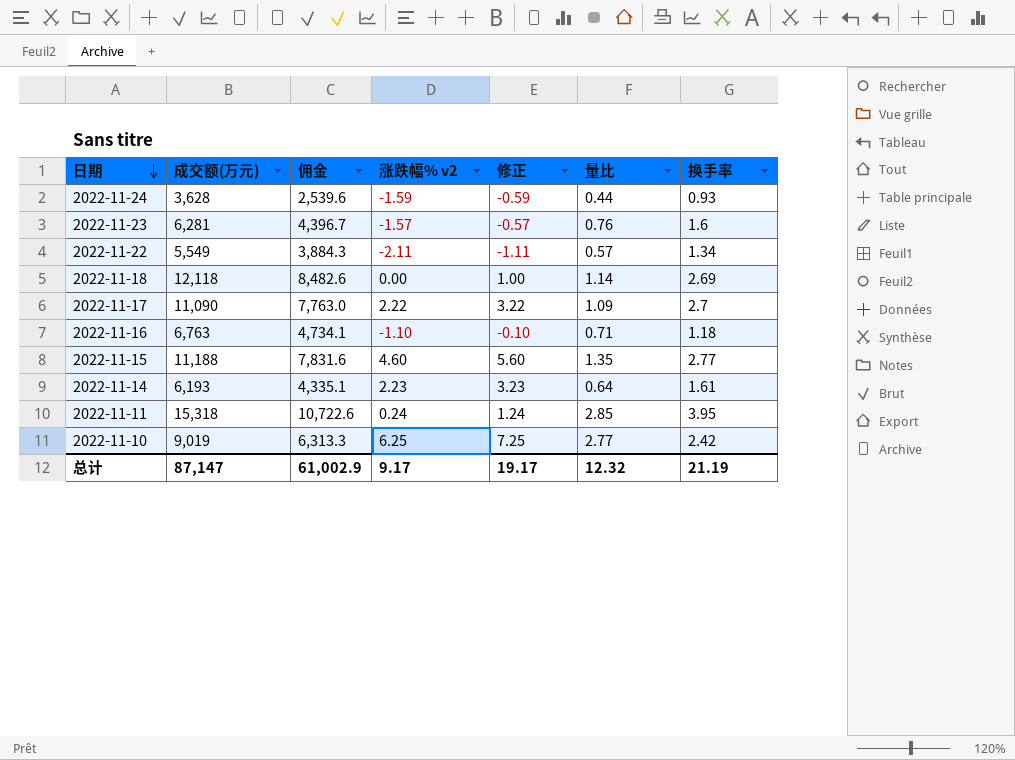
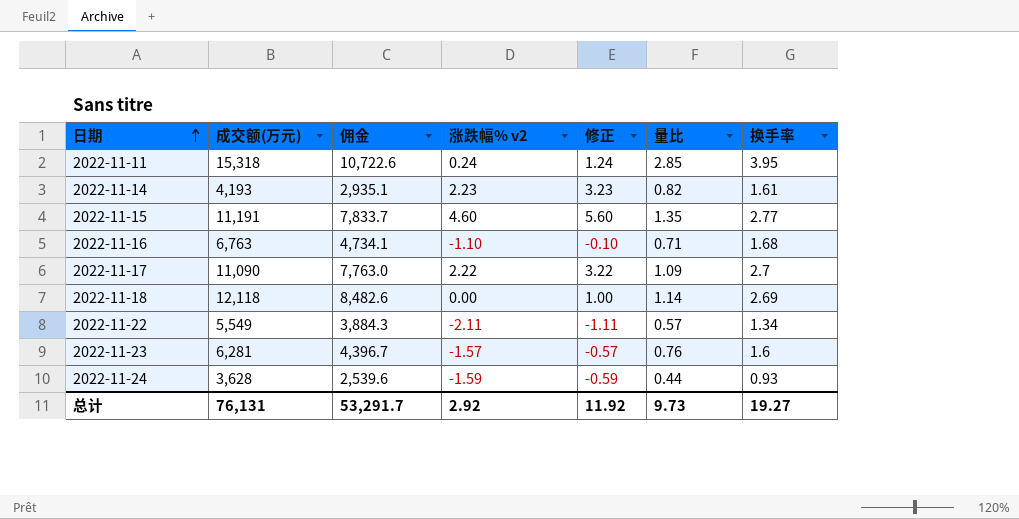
row order: 日期 descending -> 日期 ascending
row 2022-11-10: 9,019 | 6,313.3 | 6.25 | 7.25 | 2.77 | 2.42 -> none
2022-11-14 | 成交额(万元): 6,193 -> 4,193
2022-11-14 | 佣金: 4,335.1 -> 2,935.1
2022-11-14 | 量比: 0.64 -> 0.82
2022-11-15 | 成交额(万元): 11,188 -> 11,191
2022-11-15 | 佣金: 7,831.6 -> 7,833.7
2022-11-16 | 换手率: 1.18 -> 1.68
总计 | 成交额(万元): 87,147 -> 76,131
总计 | 佣金: 61,002.9 -> 53,291.7
总计 | 涨跌幅% v2: 9.17 -> 2.92
总计 | 修正: 19.17 -> 11.92
总计 | 量比: 12.32 -> 9.73
总计 | 换手率: 21.19 -> 19.27

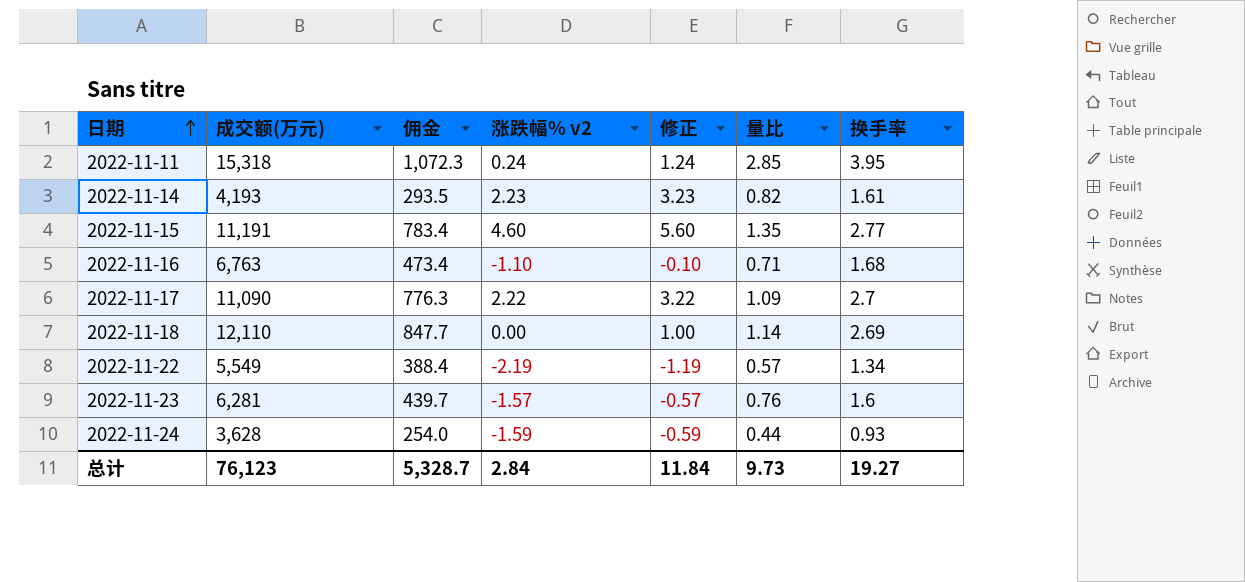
column 佣金 | formula: [成交额(万元)] * 0.7 -> [成交额(万元)] * 0.07
2022-11-18 | 成交额(万元): 12,118 -> 12,110
2022-11-22 | 涨跌幅% v2: -2.11 -> -2.19
2022-11-22 | 修正: -1.11 -> -1.19
总计 | 成交额(万元): 76,131 -> 76,123
总计 | 佣金: 53,291.7 -> 5,328.7
总计 | 涨跌幅% v2: 2.92 -> 2.84
总计 | 修正: 11.92 -> 11.84

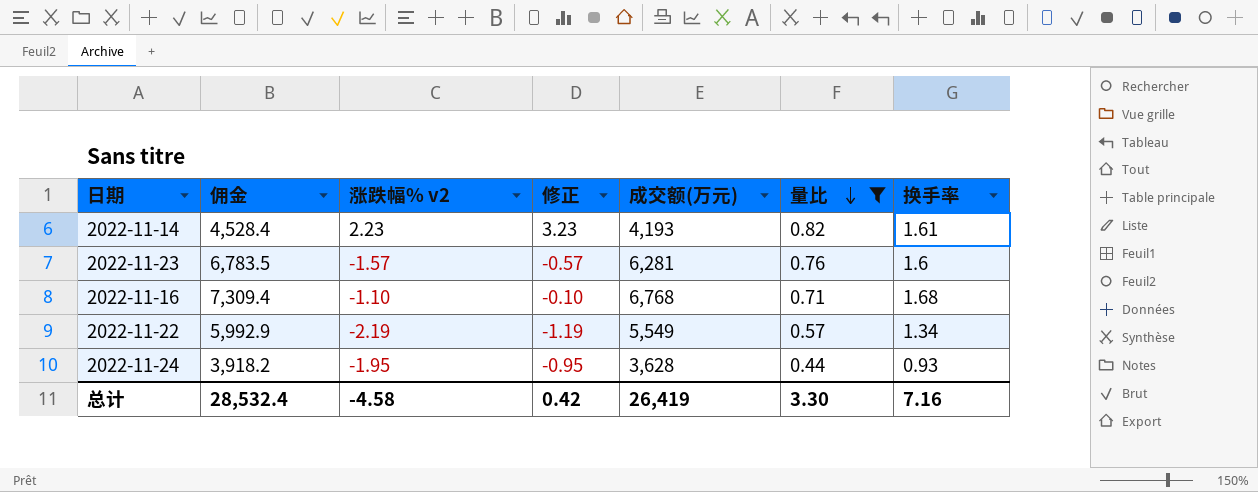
filter: none -> 量比 <= 0.82
row order: 日期 ascending -> 量比 descending
column 佣金 | formula: [成交额(万元)] * 0.07 -> [成交额(万元)] * 1.08
column 成交额(万元) | position: 2 -> 5
2022-11-16 | 成交额(万元): 6,763 -> 6,768
2022-11-24 | 涨跌幅% v2: -1.59 -> -1.95
2022-11-24 | 修正: -0.59 -> -0.95
总计 | 佣金: 5,328.7 -> 28,532.4
总计 | 涨跌幅% v2: 2.84 -> -4.58
总计 | 修正: 11.84 -> 0.42
总计 | 成交额(万元): 76,123 -> 26,419
总计 | 量比: 9.73 -> 3.30
总计 | 换手率: 19.27 -> 7.16

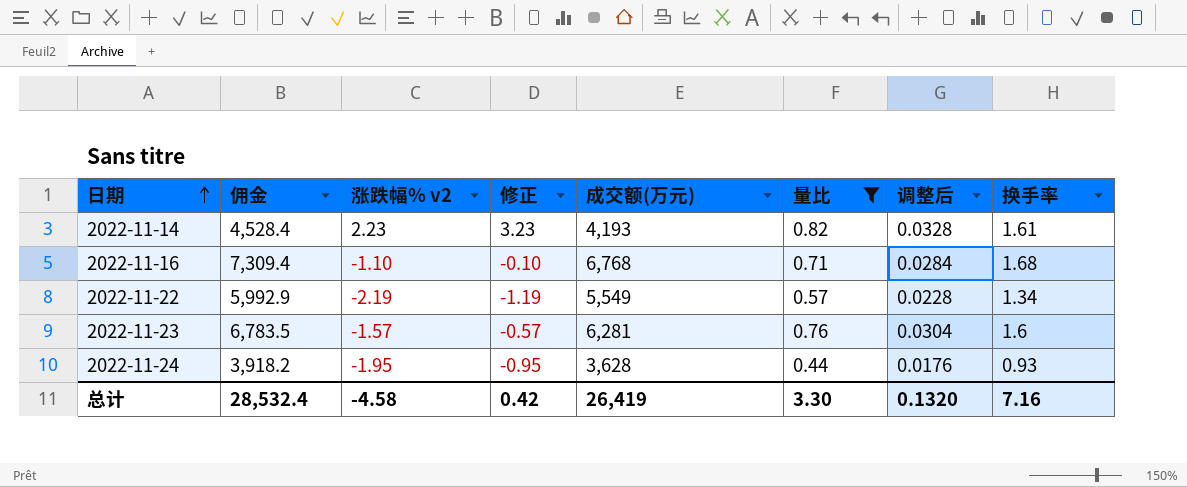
row order: 量比 descending -> 日期 ascending
column 调整后 | formula: none -> [量比] * 0.04

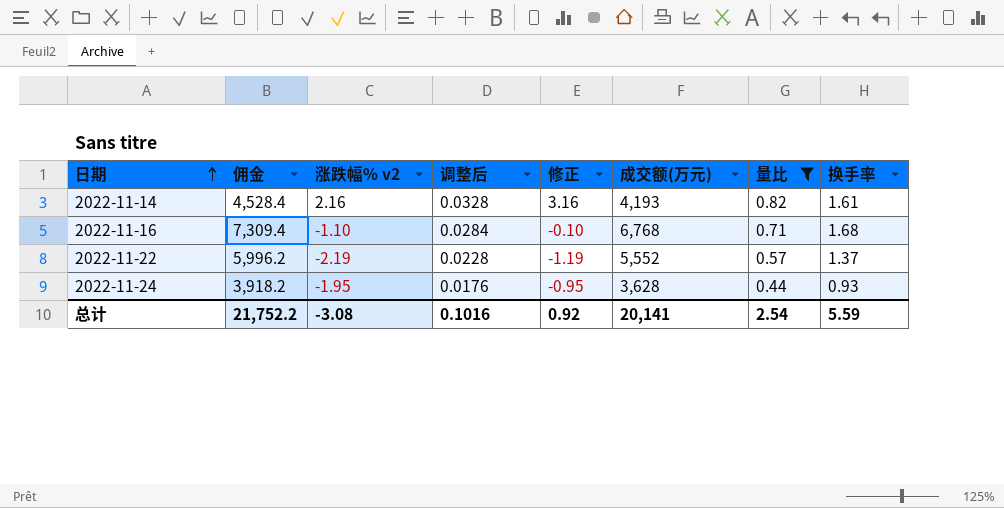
column 调整后 | position: 7 -> 4
row 2022-11-23: 6,783.5 | -1.57 | -0.57 | 6,281 | 0.76 | 0.0304 | 1.6 -> none
2022-11-14 | 涨跌幅% v2: 2.23 -> 2.16
2022-11-14 | 修正: 3.23 -> 3.16
2022-11-22 | 佣金: 5,992.9 -> 5,996.2
2022-11-22 | 成交额(万元): 5,549 -> 5,552
2022-11-22 | 换手率: 1.34 -> 1.37
总计 | 佣金: 28,532.4 -> 21,752.2
总计 | 涨跌幅% v2: -4.58 -> -3.08
总计 | 调整后: 0.1320 -> 0.1016
总计 | 修正: 0.42 -> 0.92
总计 | 成交额(万元): 26,419 -> 20,141
总计 | 量比: 3.30 -> 2.54
总计 | 换手率: 7.16 -> 5.59

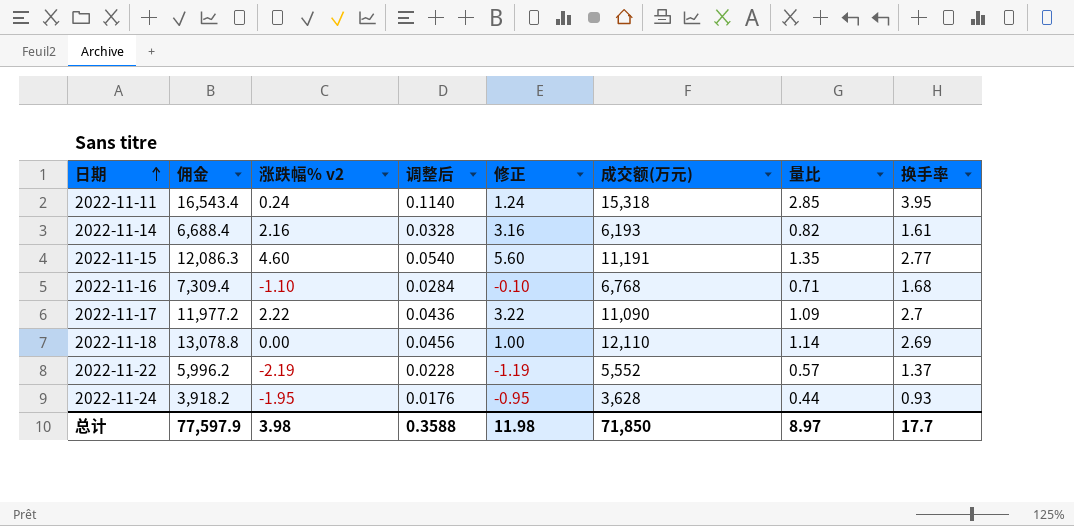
filter: 量比 <= 0.82 -> none
2022-11-14 | 佣金: 4,528.4 -> 6,688.4
2022-11-14 | 成交额(万元): 4,193 -> 6,193
总计 | 佣金: 21,752.2 -> 77,597.9
总计 | 涨跌幅% v2: -3.08 -> 3.98
总计 | 调整后: 0.1016 -> 0.3588
总计 | 修正: 0.92 -> 11.98
总计 | 成交额(万元): 20,141 -> 71,850
总计 | 量比: 2.54 -> 8.97
总计 | 换手率: 5.59 -> 17.7

